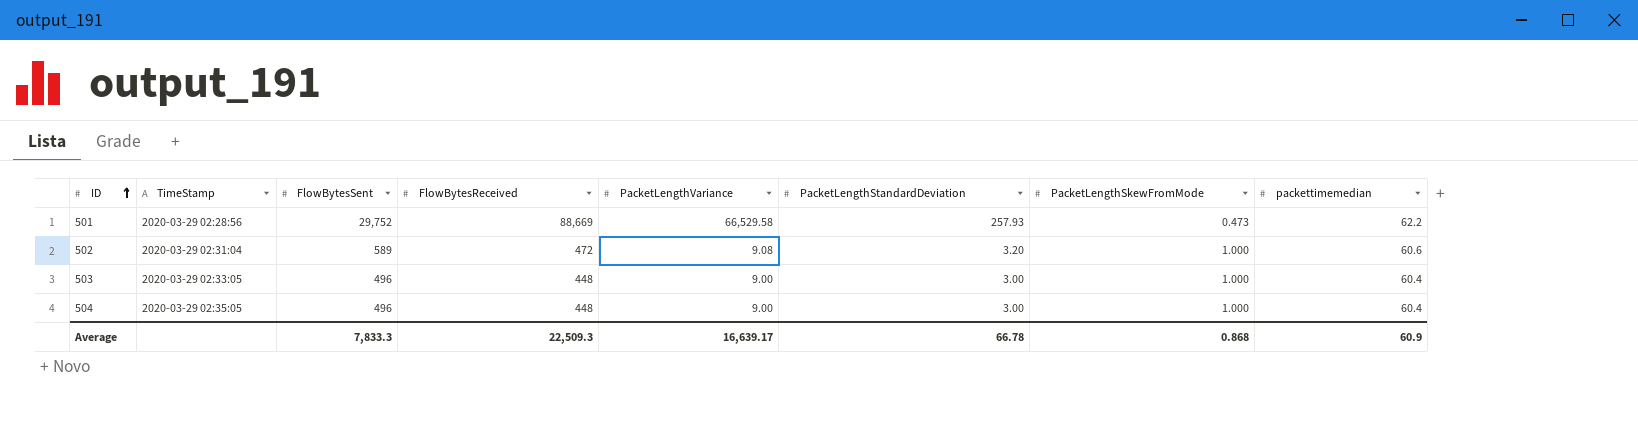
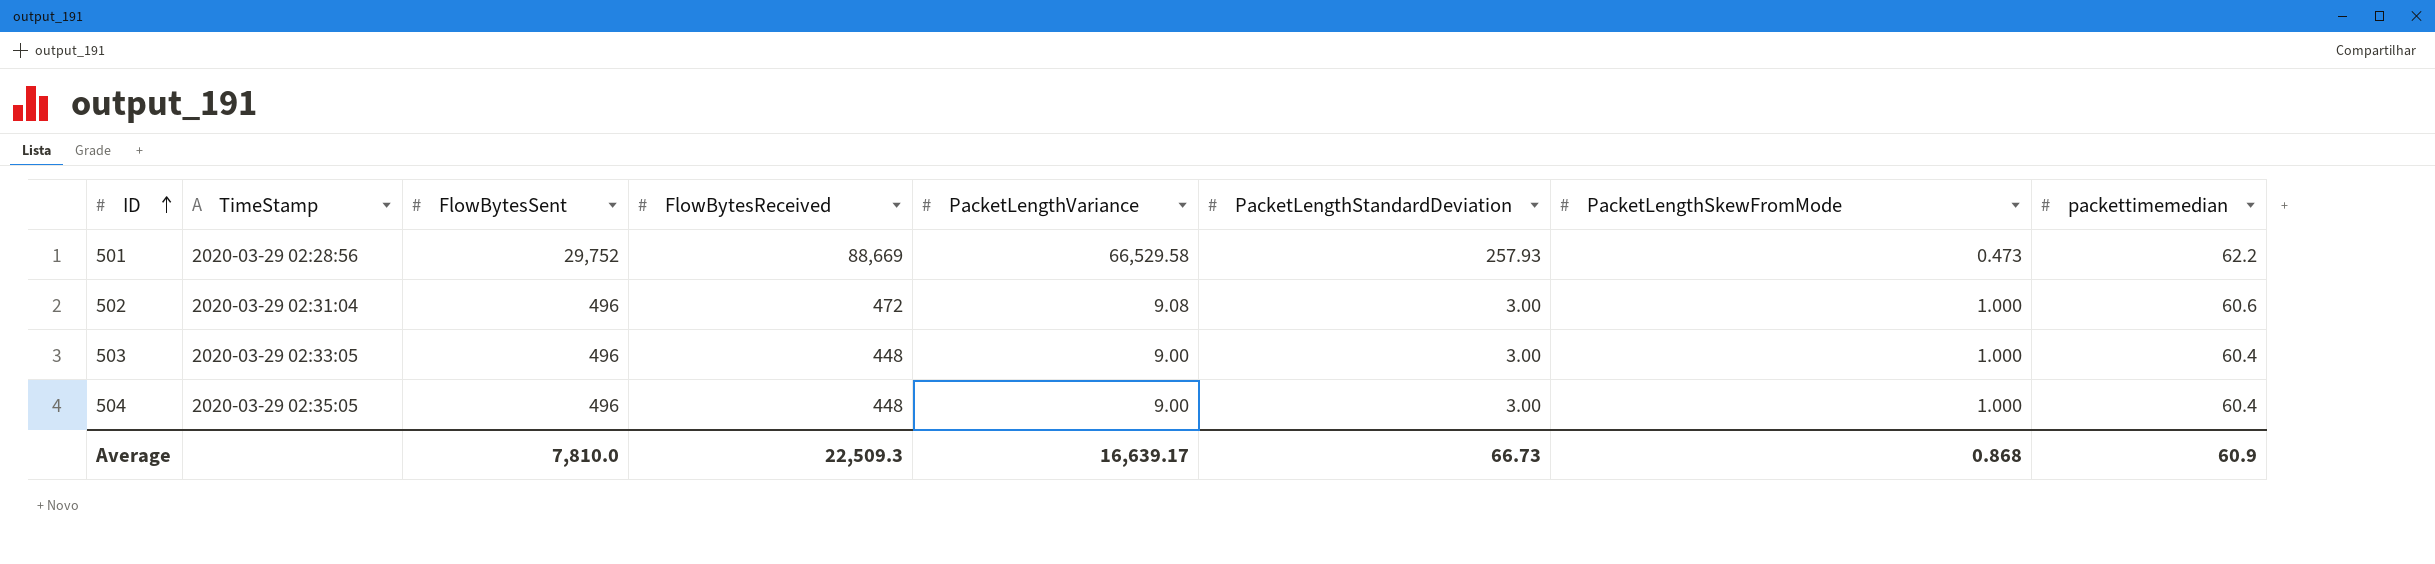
502 | FlowBytesSent: 589 -> 496
502 | PacketLengthStandardDeviation: 3.20 -> 3.00
Average | FlowBytesSent: 7,833.3 -> 7,810.0
Average | PacketLengthStandardDeviation: 66.78 -> 66.73

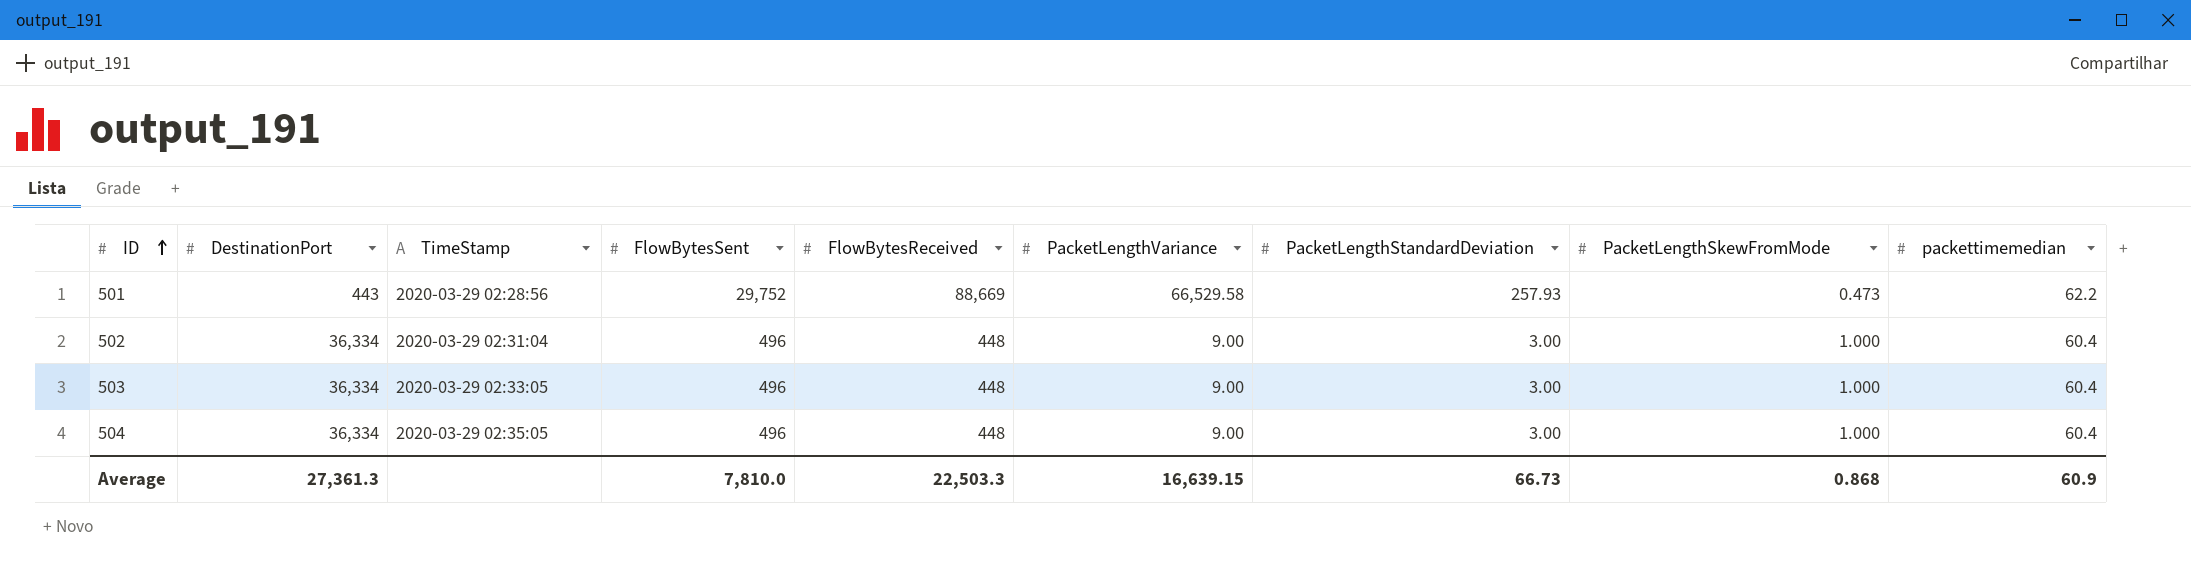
column DestinationPort | position: none -> 2
502 | FlowBytesReceived: 472 -> 448
502 | PacketLengthVariance: 9.08 -> 9.00
502 | packettimemedian: 60.6 -> 60.4
Average | FlowBytesReceived: 22,509.3 -> 22,503.3
Average | PacketLengthVariance: 16,639.17 -> 16,639.15

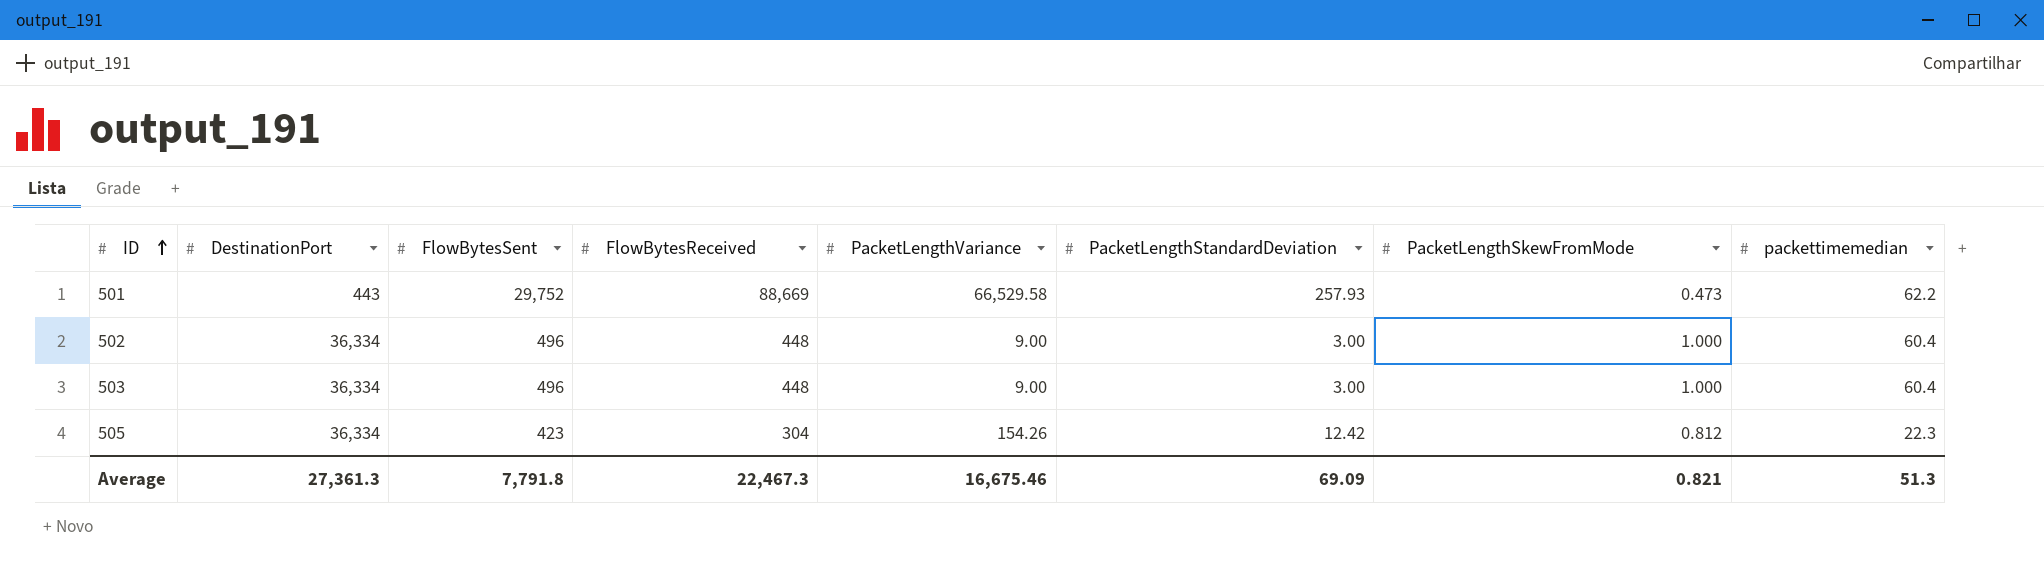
column TimeStamp | position: 3 -> none
row 504: 36,334 | 2020-03-29 02:35:05 | 496 | 448 | 9.00 | 3.00 | 1.000 | 60.4 -> none
row 505: none -> 36,334 | 423 | 304 | 154.26 | 12.42 | 0.812 | 22.3
Average | FlowBytesSent: 7,810.0 -> 7,791.8
Average | FlowBytesReceived: 22,503.3 -> 22,467.3
Average | PacketLengthVariance: 16,639.15 -> 16,675.46
Average | PacketLengthStandardDeviation: 66.73 -> 69.09
Average | PacketLengthSkewFromMode: 0.868 -> 0.821
Average | packettimemedian: 60.9 -> 51.3

